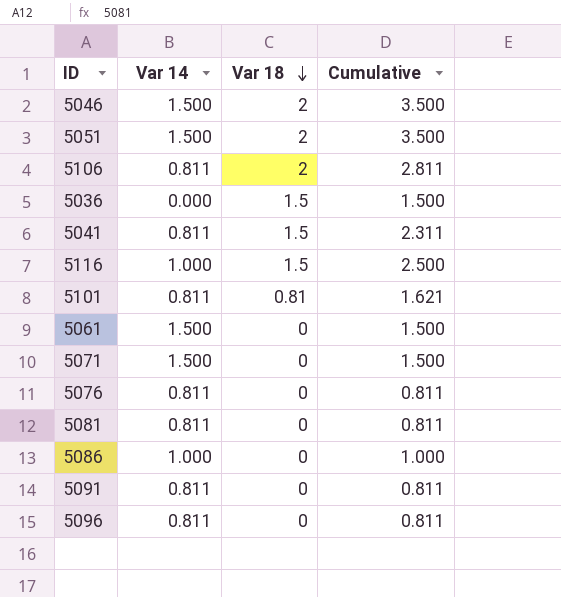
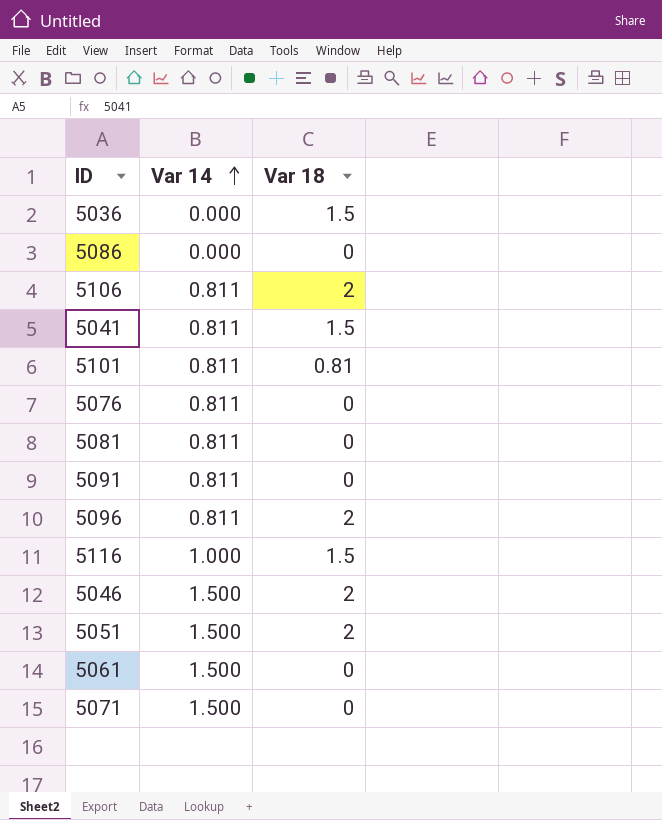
row order: Var 18 descending -> Var 14 ascending
column Cumulative | formula: [Var 14] + [Var 18] -> none
5086 | Var 14: 1.000 -> 0.000
5096 | Var 18: 0 -> 2

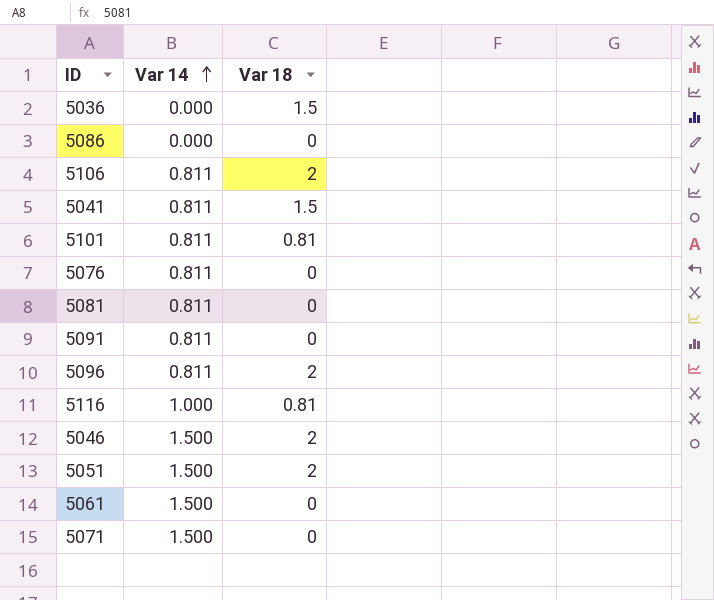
5116 | Var 18: 1.5 -> 0.81

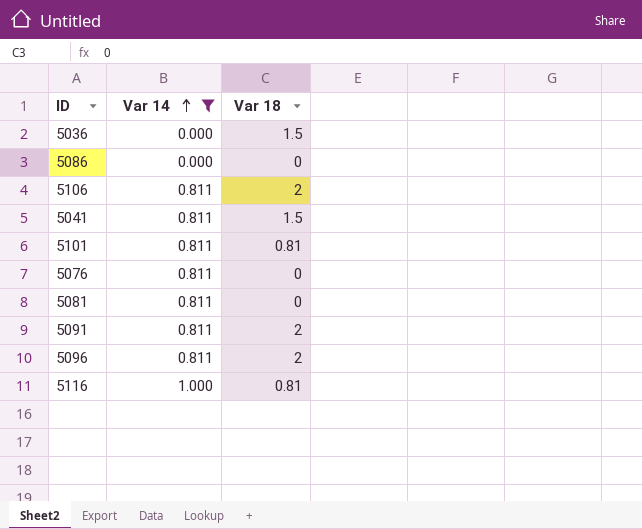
filter: none -> Var 14 != 1.500
5091 | Var 18: 0 -> 2

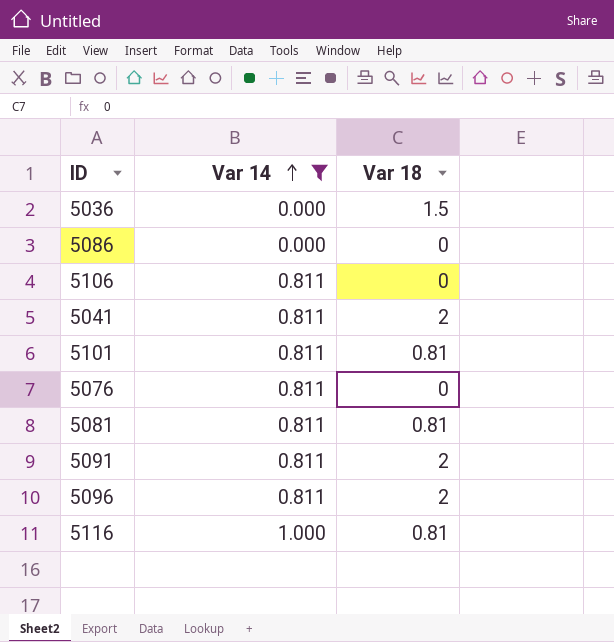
5106 | Var 18: 2 -> 0
5041 | Var 18: 1.5 -> 2
5081 | Var 18: 0 -> 0.81

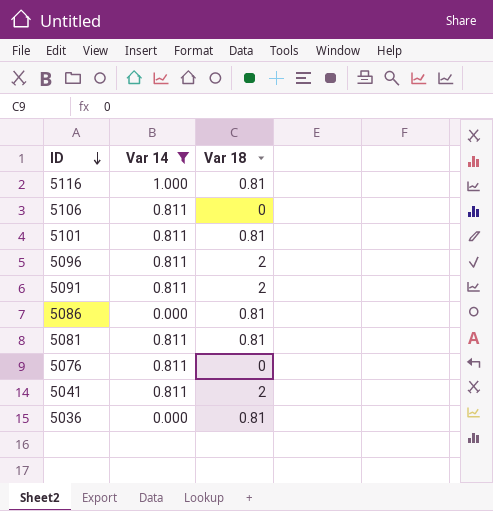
row order: Var 14 ascending -> ID descending
5086 | Var 18: 0 -> 0.81
5036 | Var 18: 1.5 -> 0.81

